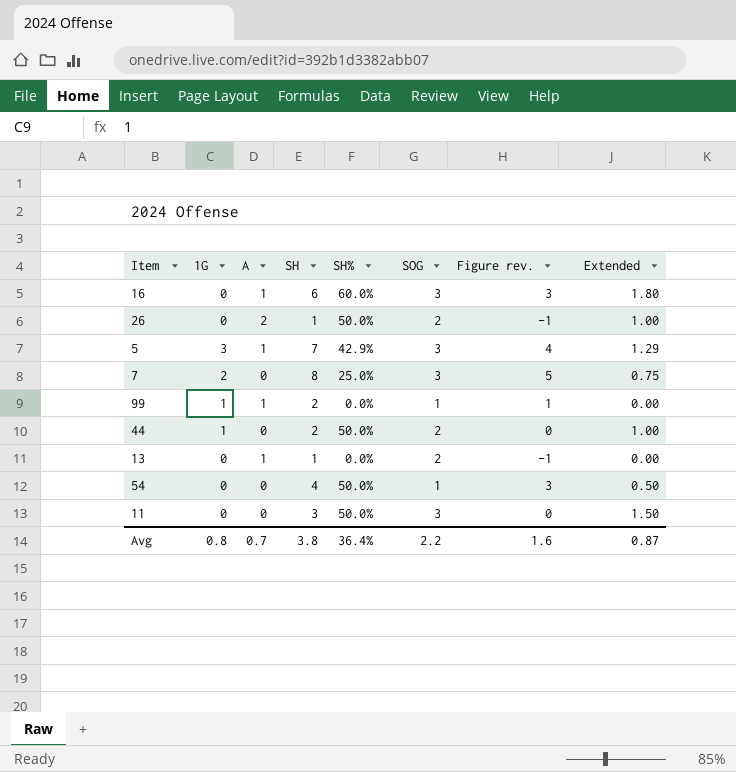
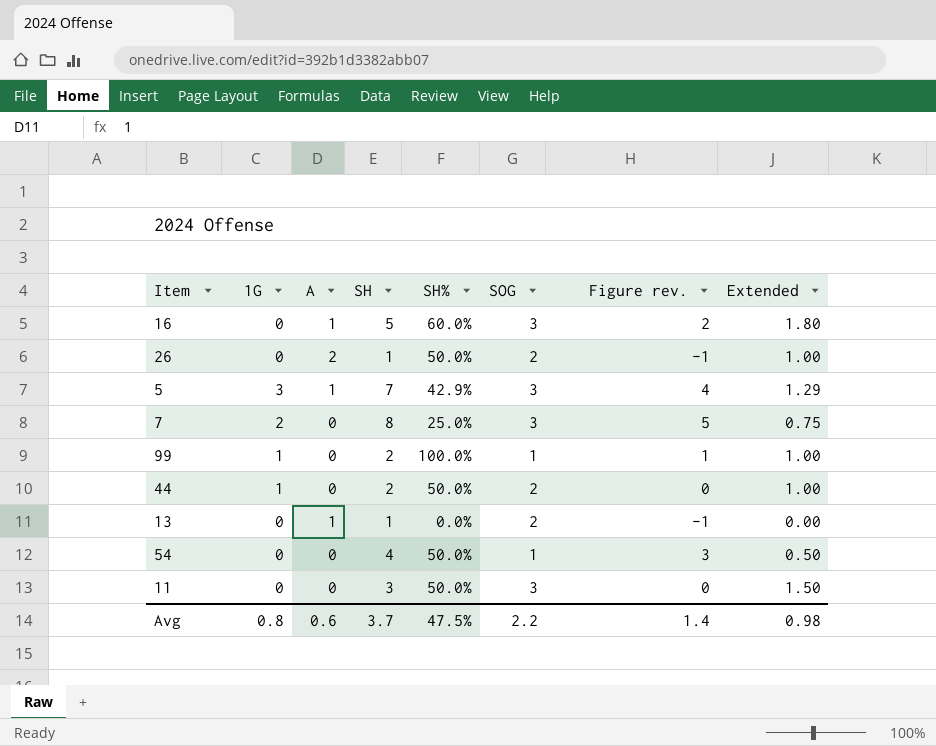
16 | SH: 6 -> 5
16 | Figure rev.: 3 -> 2
99 | A: 1 -> 0
99 | SH%: 0.0% -> 100.0%
99 | Extended: 0.00 -> 1.00
Avg | A: 0.7 -> 0.6
Avg | SH: 3.8 -> 3.7
Avg | SH%: 36.4% -> 47.5%
Avg | Figure rev.: 1.6 -> 1.4
Avg | Extended: 0.87 -> 0.98

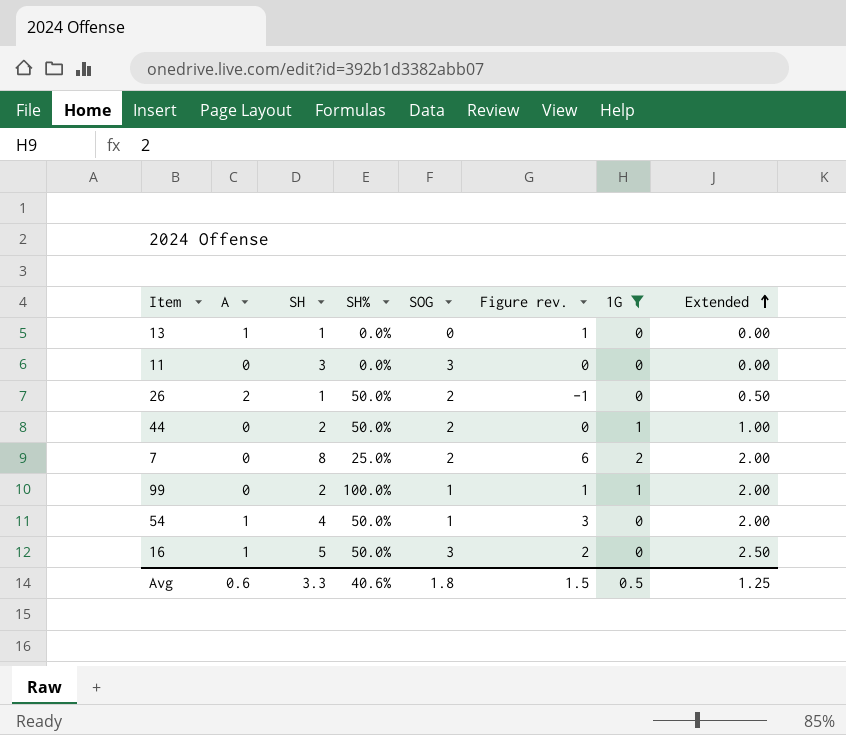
filter: none -> 1G != 3
row order: none -> Extended ascending
column 1G | position: 2 -> 7
column Extended | formula: [SH%] * [SOG] -> [SH] * [SH%]
13 | SOG: 2 -> 0
13 | Figure rev.: -1 -> 1
11 | SH%: 50.0% -> 0.0%
7 | SOG: 3 -> 2
7 | Figure rev.: 5 -> 6
54 | A: 0 -> 1
16 | SH%: 60.0% -> 50.0%
Avg | SH: 3.7 -> 3.3
Avg | SH%: 47.5% -> 40.6%
Avg | SOG: 2.2 -> 1.8
Avg | Figure rev.: 1.4 -> 1.5
Avg | 1G: 0.8 -> 0.5
Avg | Extended: 0.98 -> 1.25

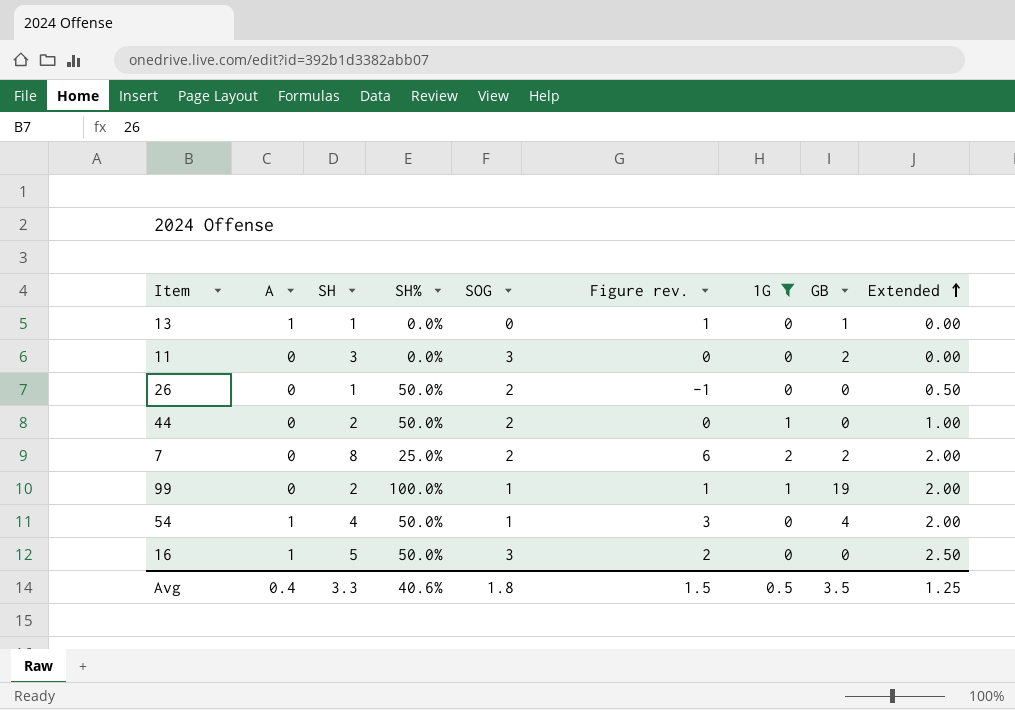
column GB | position: none -> 8
26 | A: 2 -> 0
Avg | A: 0.6 -> 0.4

